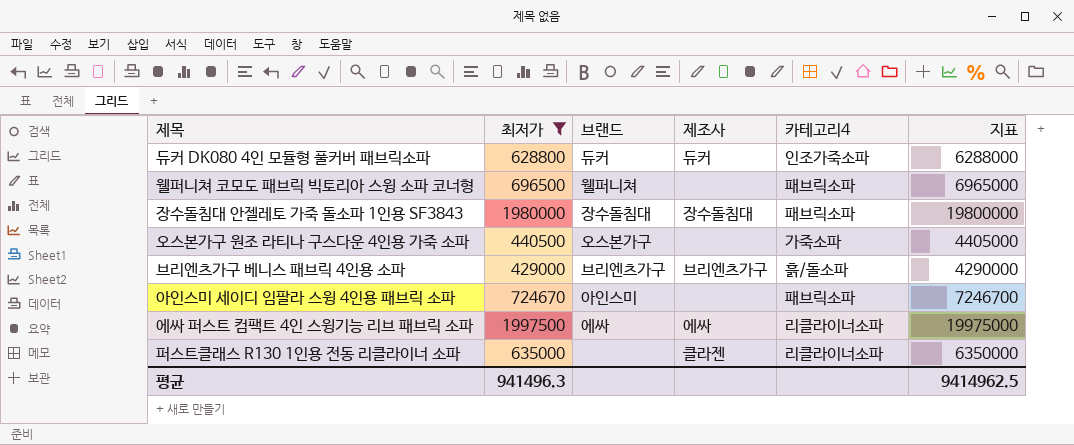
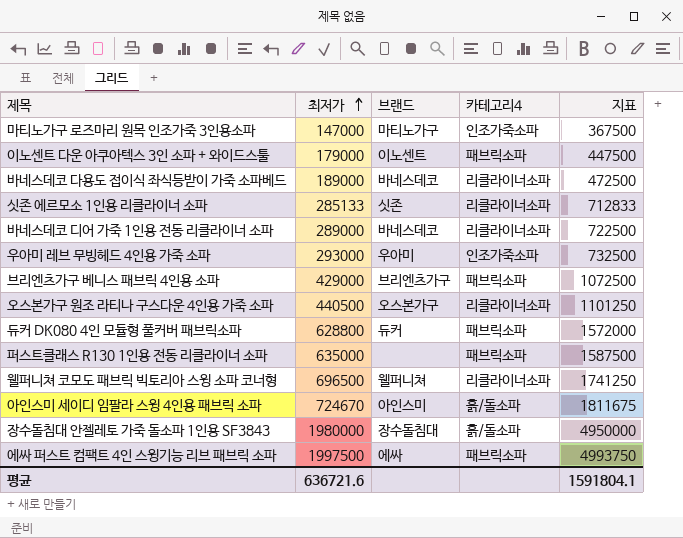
filter: 최저가 >= 429000 -> none
row order: none -> 최저가 ascending
column 제조사 | position: 4 -> none
column 지표 | formula: [최저가] * 10 -> [최저가] * 2.5
브리엔츠가구 베니스 패브릭 4인용 소파 | 카테고리4: 흙/돌소파 -> 패브릭소파
오스본가구 원조 라티나 구스다운 4인용 가죽 소파 | 카테고리4: 가죽소파 -> 리클라이너소파
듀커 DK080 4인 모듈형 풀커버 패브릭소파 | 카테고리4: 인조가죽소파 -> 패브릭소파
퍼스트클래스 R130 1인용 전동 리클라이너 소파 | 카테고리4: 리클라이너소파 -> 패브릭소파
웰퍼니쳐 코모도 패브릭 빅토리아 스윙 소파 코너형 | 카테고리4: 패브릭소파 -> 리클라이너소파
아인스미 세이디 임팔라 스윙 4인용 패브릭 소파 | 카테고리4: 패브릭소파 -> 흙/돌소파
장수돌침대 안젤레토 가죽 돌소파 1인용 SF3843 | 카테고리4: 패브릭소파 -> 흙/돌소파
에싸 퍼스트 컴팩트 4인 스윙기능 리브 패브릭 소파 | 카테고리4: 리클라이너소파 -> 패브릭소파
평균 | 최저가: 941496.3 -> 636721.6
평균 | 지표: 9414962.5 -> 1591804.1

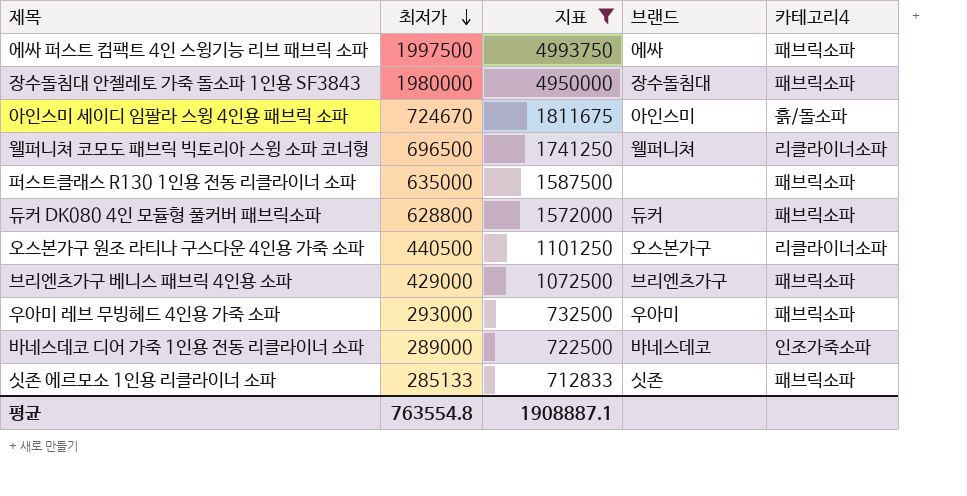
filter: none -> 지표 >= 712833
row order: 최저가 ascending -> 최저가 descending
column 지표 | position: 5 -> 3
장수돌침대 안젤레토 가죽 돌소파 1인용 SF3843 | 카테고리4: 흙/돌소파 -> 패브릭소파
우아미 레브 무빙헤드 4인용 가죽 소파 | 카테고리4: 인조가죽소파 -> 패브릭소파
바네스데코 디어 가죽 1인용 전동 리클라이너 소파 | 카테고리4: 리클라이너소파 -> 인조가죽소파
싯존 에르모소 1인용 리클라이너 소파 | 카테고리4: 리클라이너소파 -> 패브릭소파
평균 | 최저가: 636721.6 -> 763554.8
평균 | 지표: 1591804.1 -> 1908887.1

